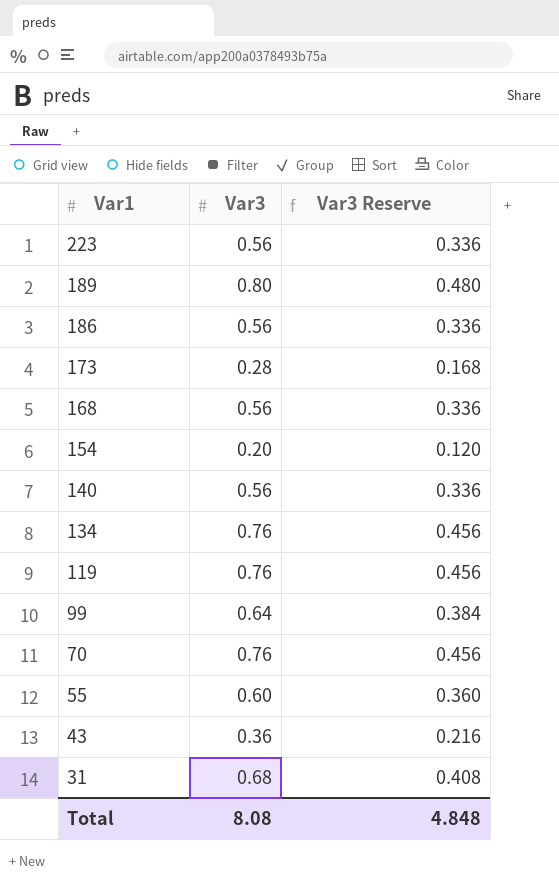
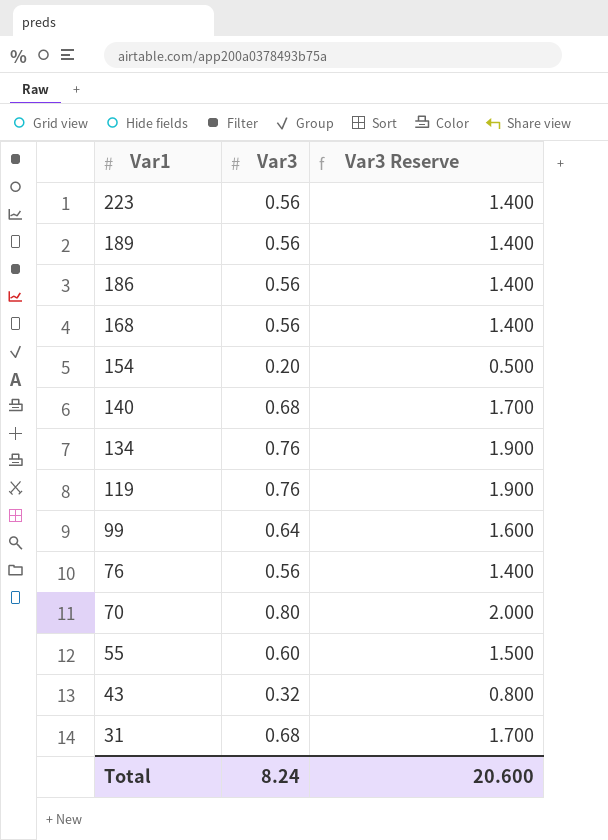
column Var3 Reserve | formula: [Var3] * 0.6 -> [Var3] * 2.5
row 173: 0.28 | 0.168 -> none
189 | Var3: 0.80 -> 0.56
140 | Var3: 0.56 -> 0.68
row 76: none -> 0.56 | 1.400
70 | Var3: 0.76 -> 0.80
43 | Var3: 0.36 -> 0.32
Total | Var3: 8.08 -> 8.24
Total | Var3 Reserve: 4.848 -> 20.600

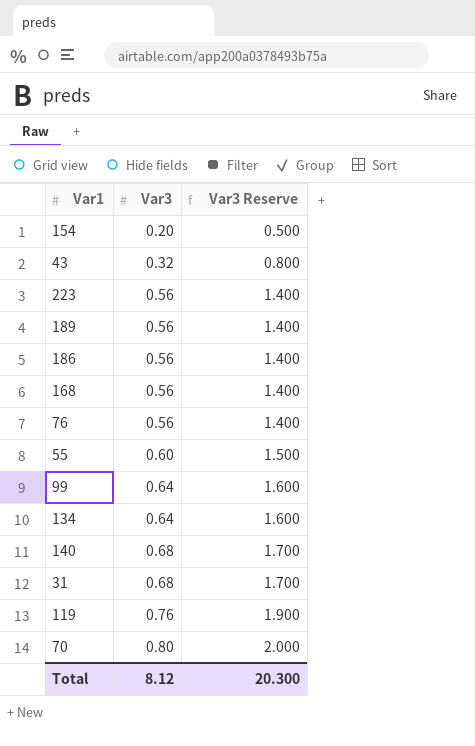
row order: Var1 descending -> Var3 ascending
134 | Var3: 0.76 -> 0.64
134 | Var3 Reserve: 1.900 -> 1.600
Total | Var3: 8.24 -> 8.12
Total | Var3 Reserve: 20.600 -> 20.300

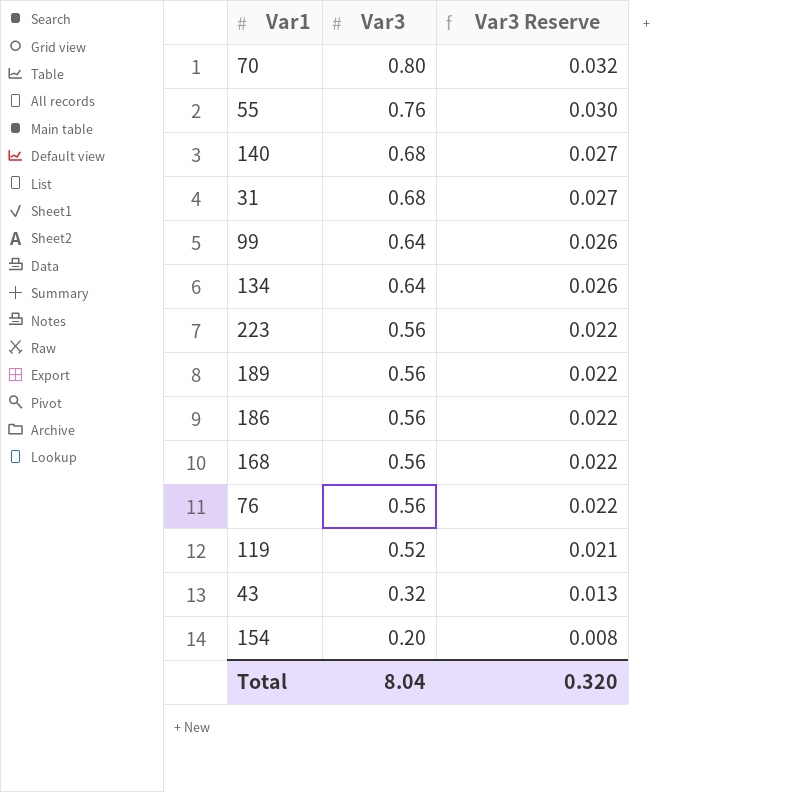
row order: Var3 ascending -> Var3 descending
column Var3 Reserve | formula: [Var3] * 2.5 -> [Var3] * 0.04
55 | Var3: 0.60 -> 0.76
119 | Var3: 0.76 -> 0.52
Total | Var3: 8.12 -> 8.04
Total | Var3 Reserve: 20.300 -> 0.320

